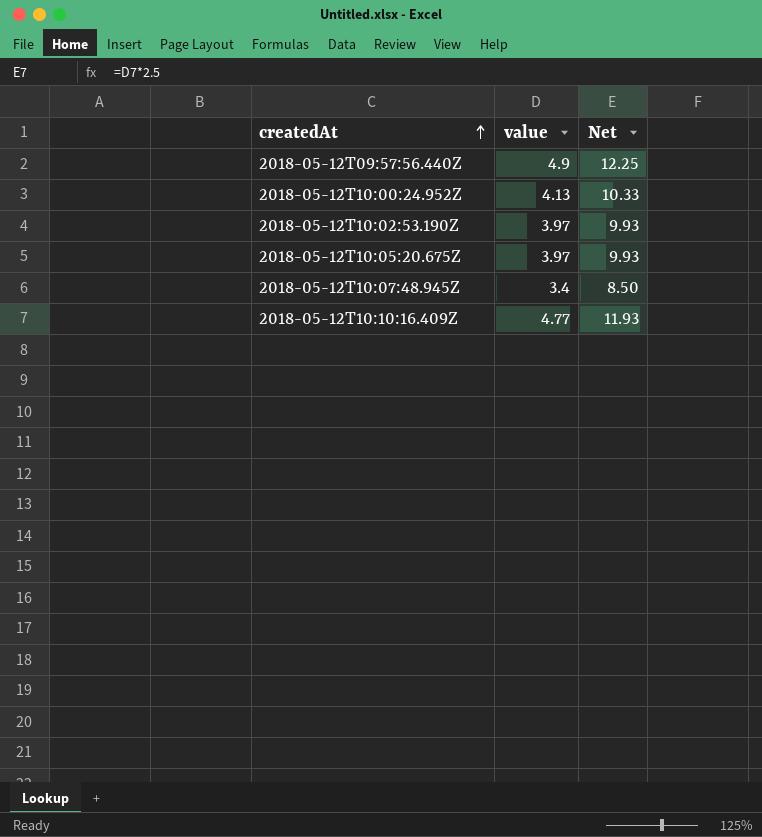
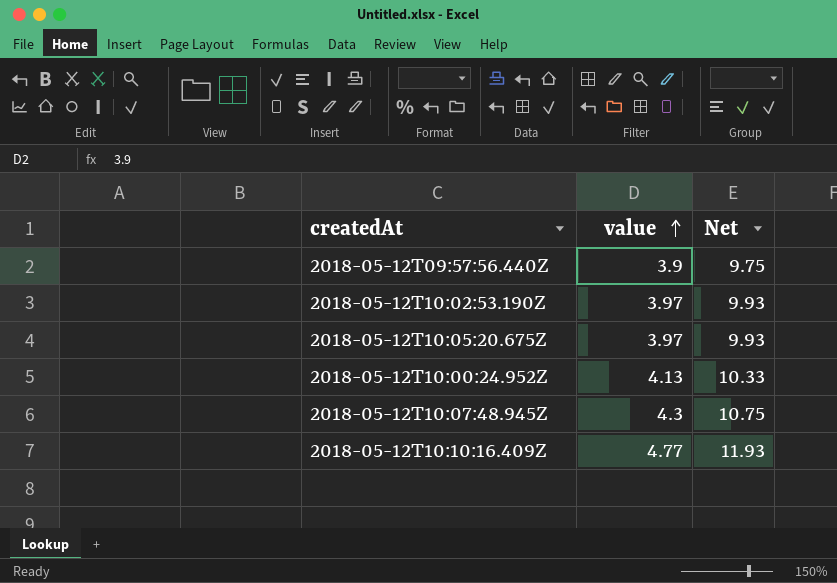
row order: createdAt ascending -> value ascending
2018-05-12T09:57:56.440Z | value: 4.9 -> 3.9
2018-05-12T09:57:56.440Z | Net: 12.25 -> 9.75
2018-05-12T10:07:48.945Z | value: 3.4 -> 4.3
2018-05-12T10:07:48.945Z | Net: 8.50 -> 10.75

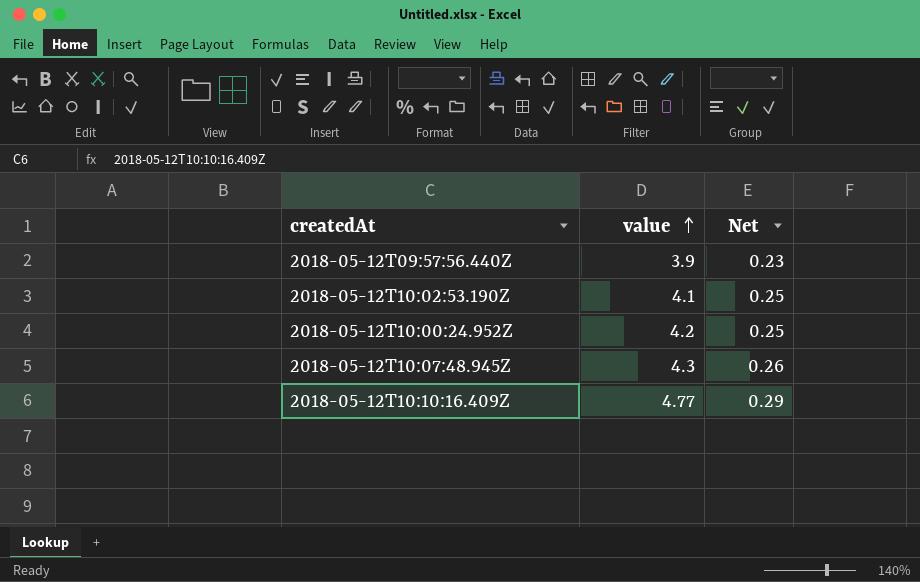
column Net | formula: [value] * 2.5 -> [value] * 0.06
row 2018-05-12T10:05:20.675Z: 3.97 | 9.93 -> none
2018-05-12T10:02:53.190Z | value: 3.97 -> 4.1
2018-05-12T10:00:24.952Z | value: 4.13 -> 4.2

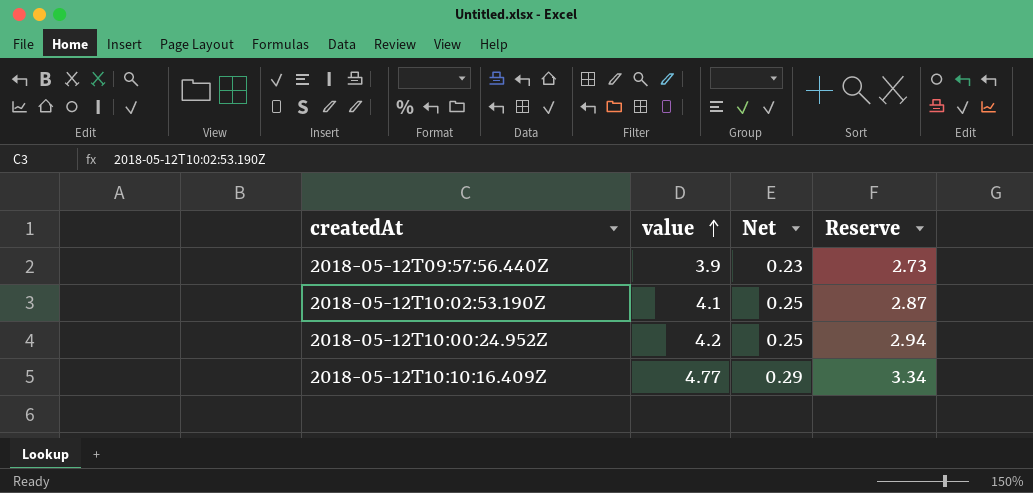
column Reserve | formula: none -> [value] * 0.7
row 2018-05-12T10:07:48.945Z: 4.3 | 0.26 -> none

